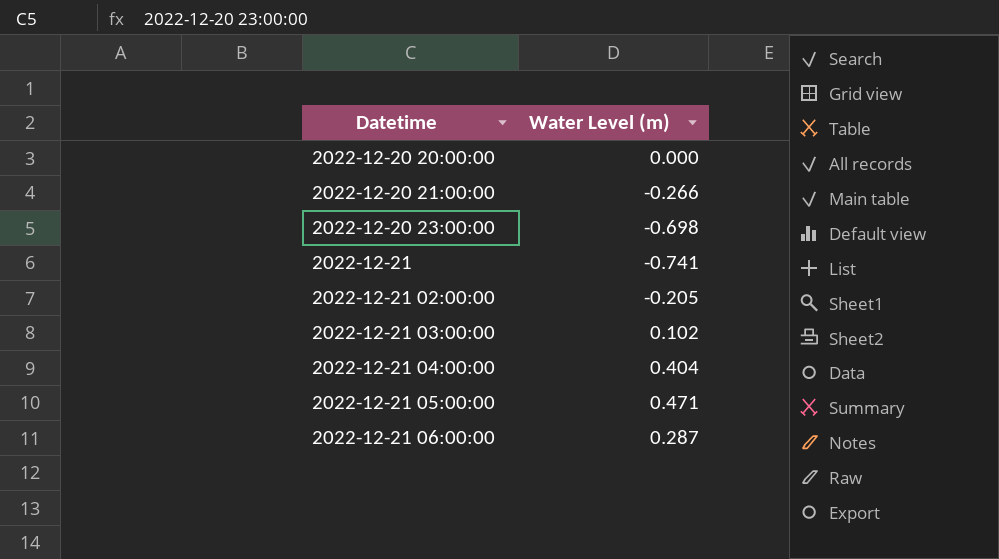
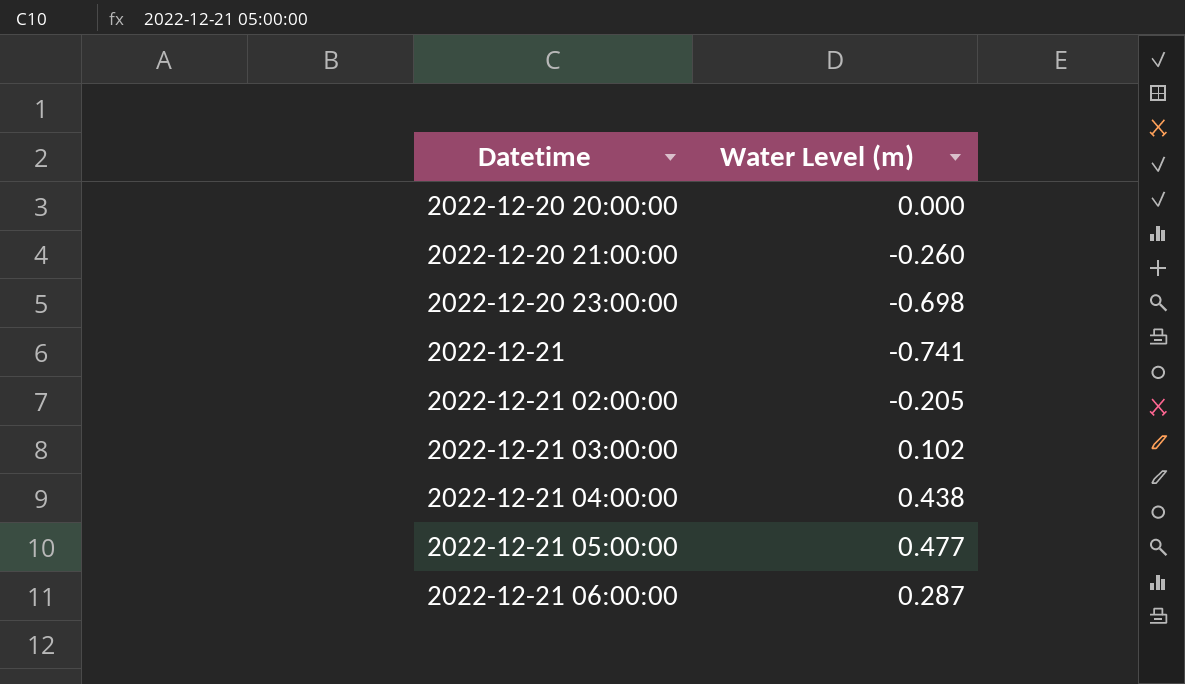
2022-12-20 21:00:00 | Water Level (m): -0.266 -> -0.260
2022-12-21 04:00:00 | Water Level (m): 0.404 -> 0.438
2022-12-21 05:00:00 | Water Level (m): 0.471 -> 0.477

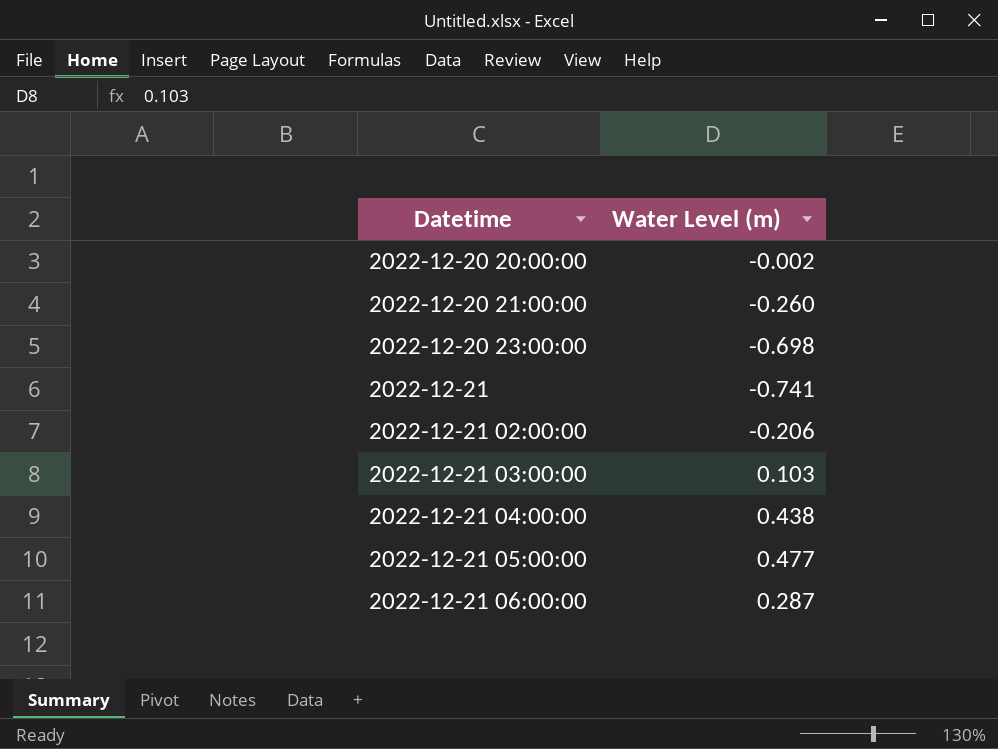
2022-12-20 20:00:00 | Water Level (m): 0.000 -> -0.002
2022-12-21 02:00:00 | Water Level (m): -0.205 -> -0.206
2022-12-21 03:00:00 | Water Level (m): 0.102 -> 0.103

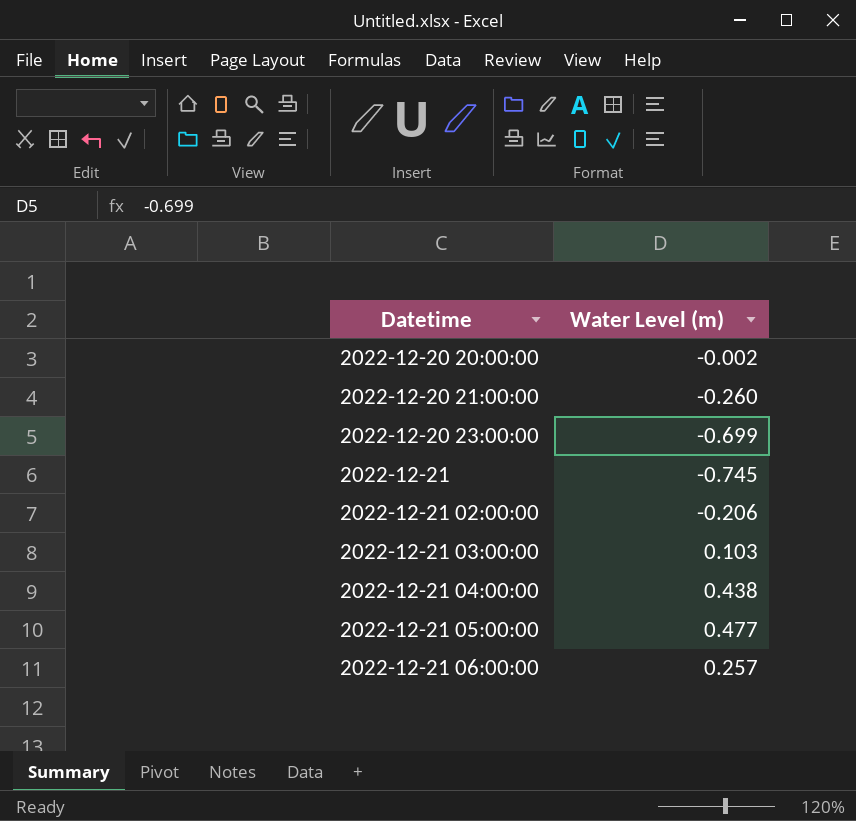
2022-12-20 23:00:00 | Water Level (m): -0.698 -> -0.699
2022-12-21 | Water Level (m): -0.741 -> -0.745
2022-12-21 06:00:00 | Water Level (m): 0.287 -> 0.257

